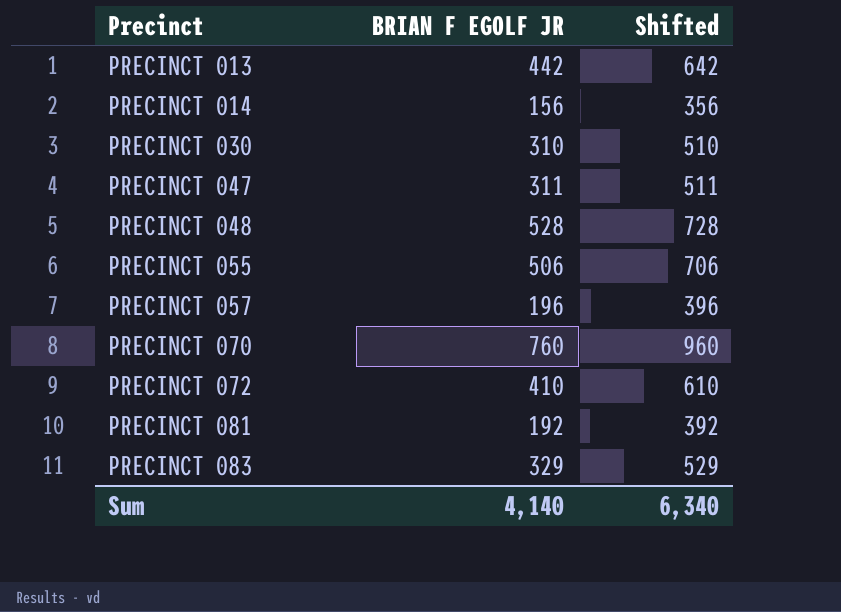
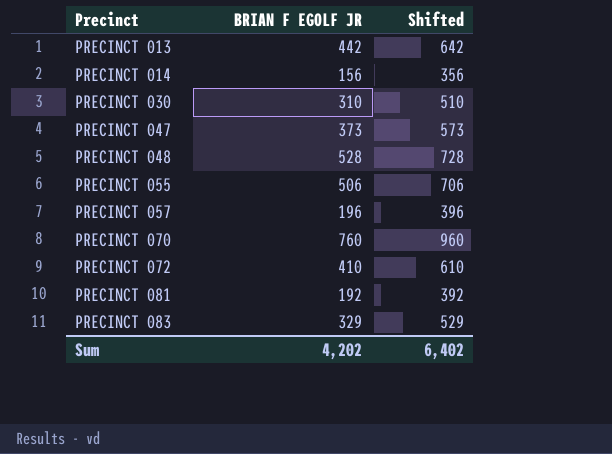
PRECINCT 047 | BRIAN F EGOLF JR: 311 -> 373
PRECINCT 047 | Shifted: 511 -> 573
Sum | BRIAN F EGOLF JR: 4,140 -> 4,202
Sum | Shifted: 6,340 -> 6,402

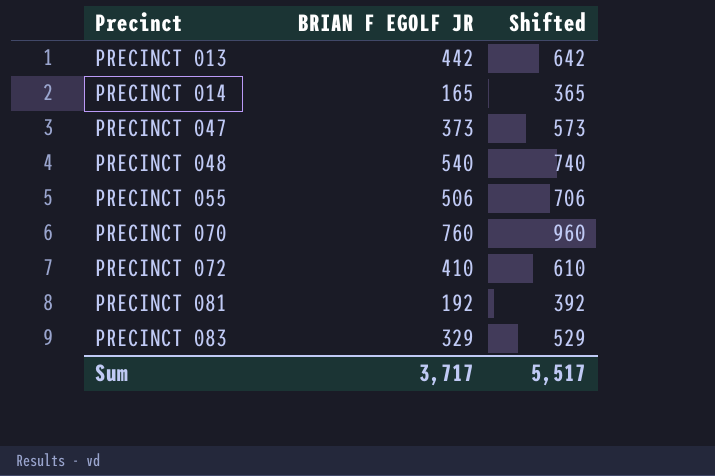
row PRECINCT 030: 310 | 510 -> none
row PRECINCT 057: 196 | 396 -> none
PRECINCT 014 | BRIAN F EGOLF JR: 156 -> 165
PRECINCT 014 | Shifted: 356 -> 365
PRECINCT 048 | BRIAN F EGOLF JR: 528 -> 540
PRECINCT 048 | Shifted: 728 -> 740
Sum | BRIAN F EGOLF JR: 4,202 -> 3,717
Sum | Shifted: 6,402 -> 5,517

